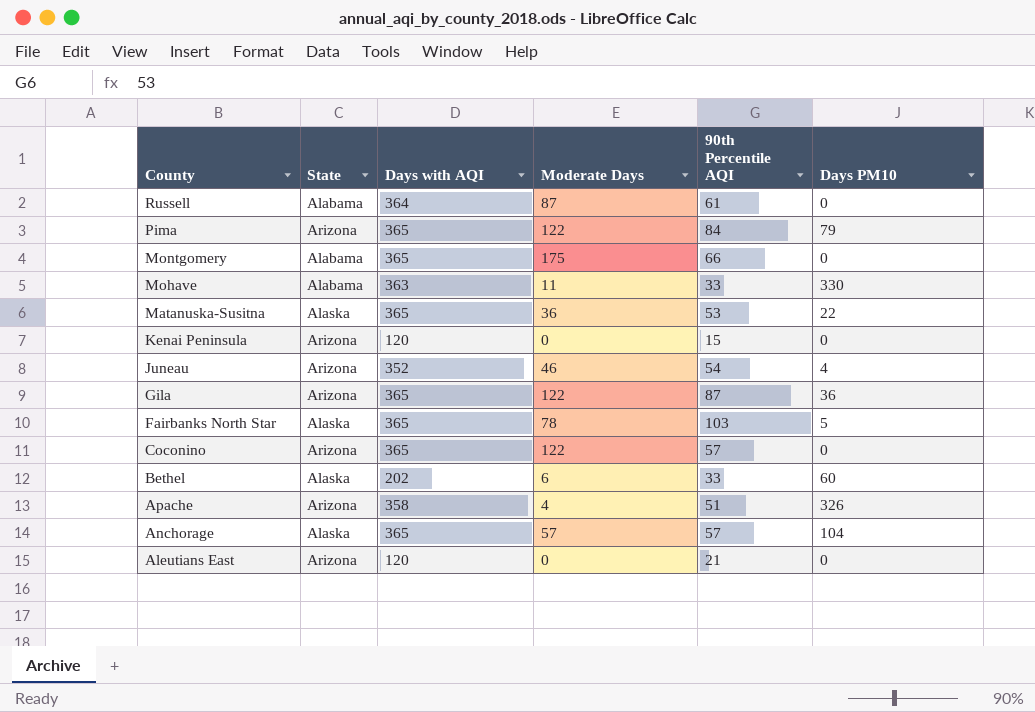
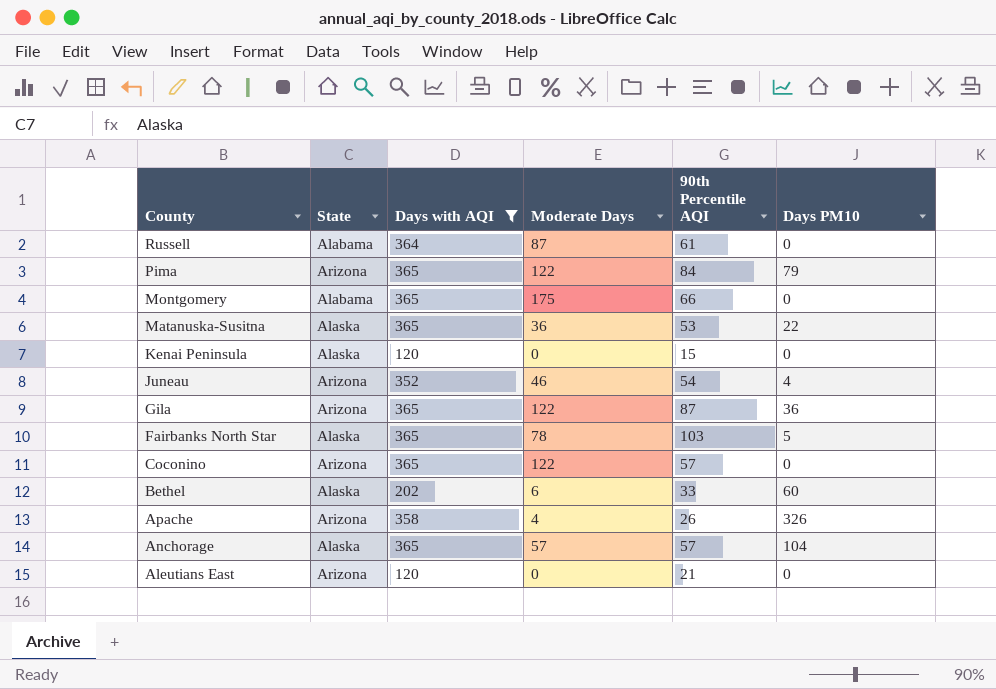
filter: none -> Days with AQI != 363
Kenai Peninsula | State: Arizona -> Alaska
Apache | 90th Percentile AQI: 51 -> 26

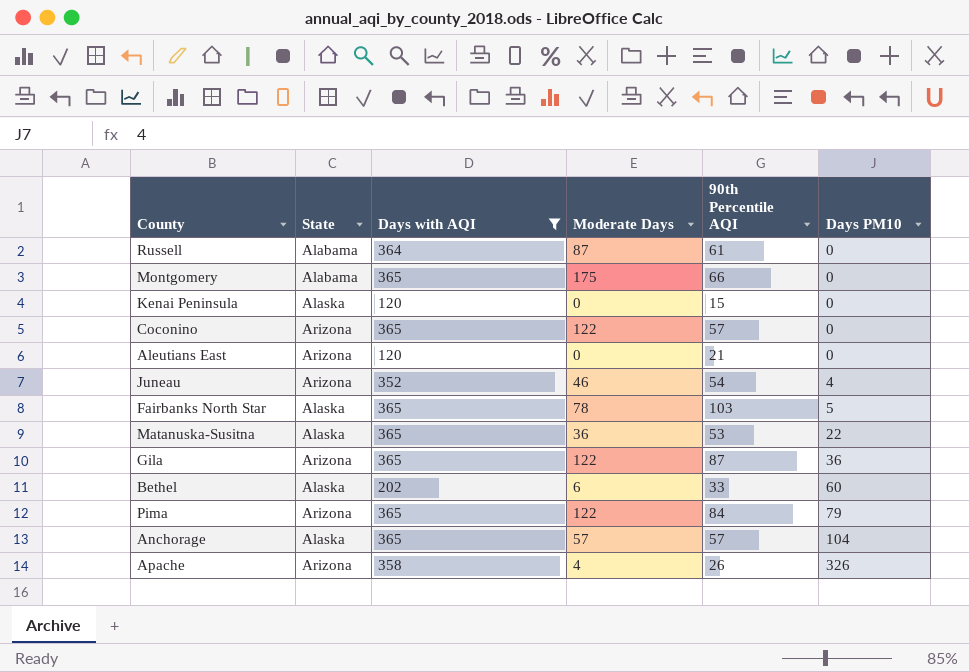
row order: County descending -> Days PM10 ascending

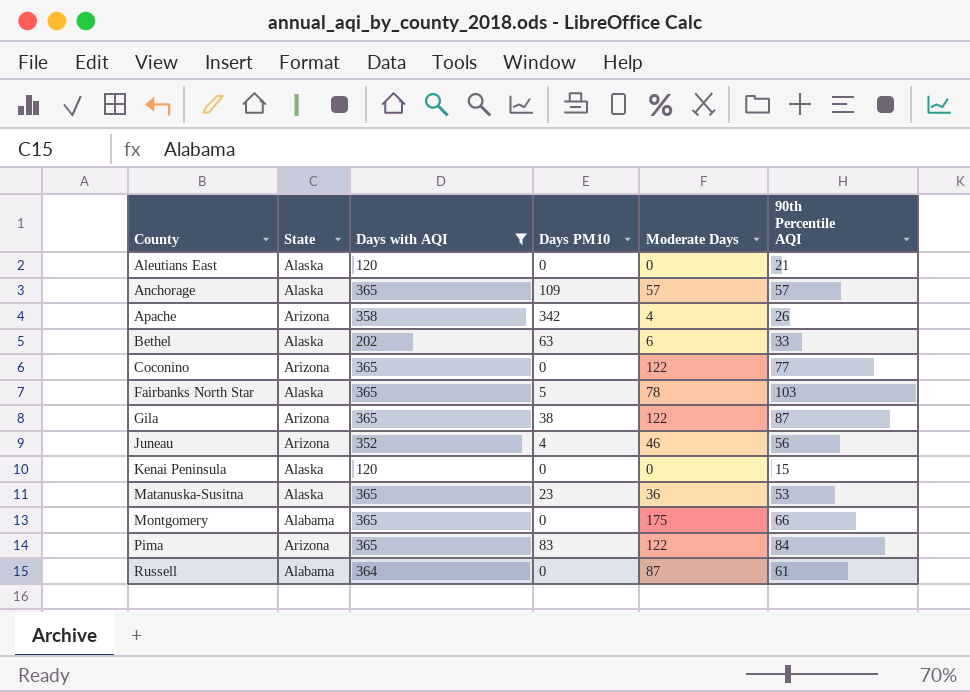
row order: Days PM10 ascending -> County ascending
column Days PM10 | position: 6 -> 4
Aleutians East | State: Arizona -> Alaska
Anchorage | Days PM10: 104 -> 109
Apache | Days PM10: 326 -> 342
Bethel | Days PM10: 60 -> 63
Coconino | 90th Percentile AQI: 57 -> 77
Gila | Days PM10: 36 -> 38
Juneau | 90th Percentile AQI: 54 -> 56
Matanuska-Susitna | Days PM10: 22 -> 23
Pima | Days PM10: 79 -> 83

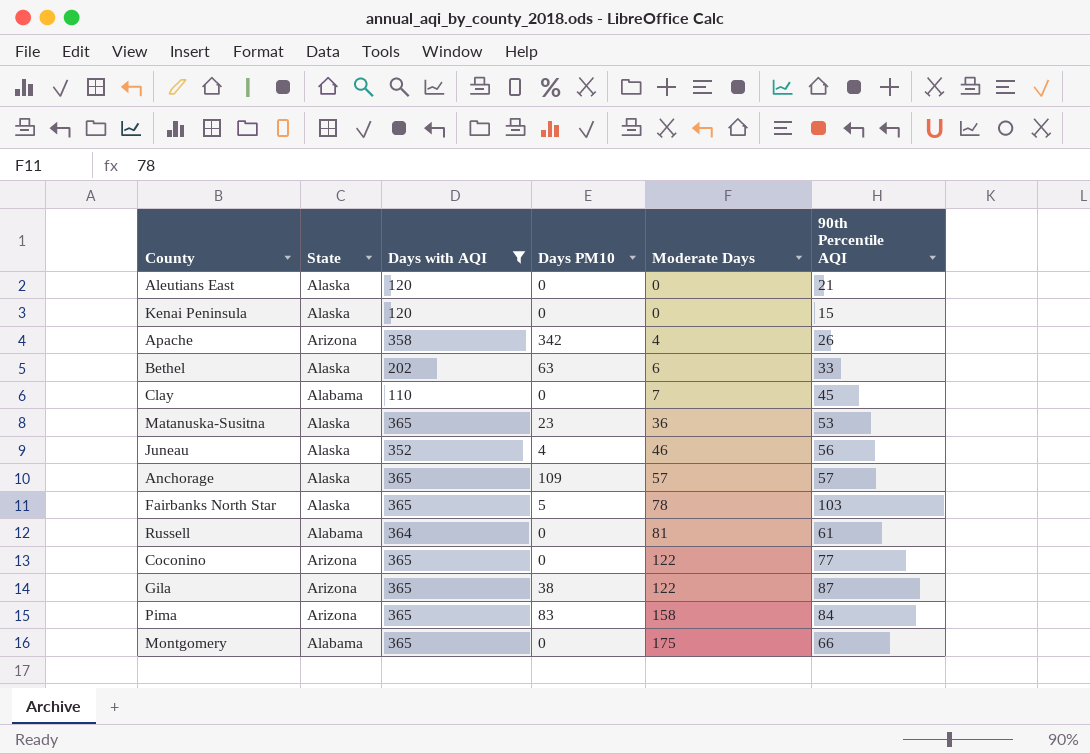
row order: County ascending -> Moderate Days ascending
row Clay: none -> Alabama | 110 | 0 | 7 | 45
Juneau | State: Arizona -> Alaska
Russell | Moderate Days: 87 -> 81
Pima | Moderate Days: 122 -> 158

